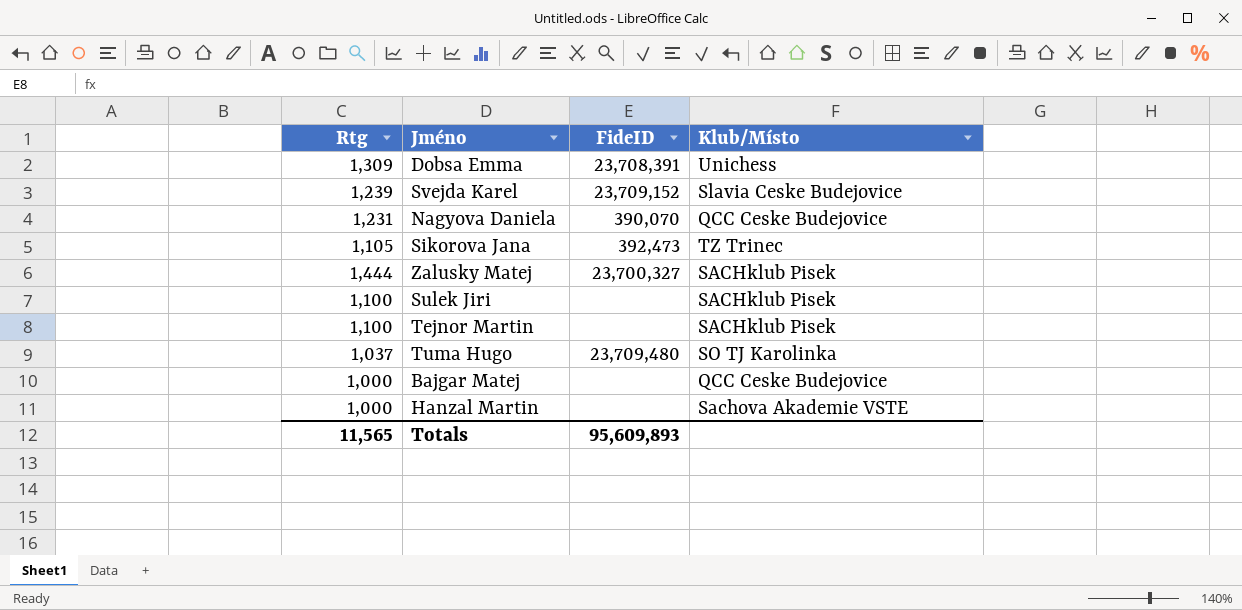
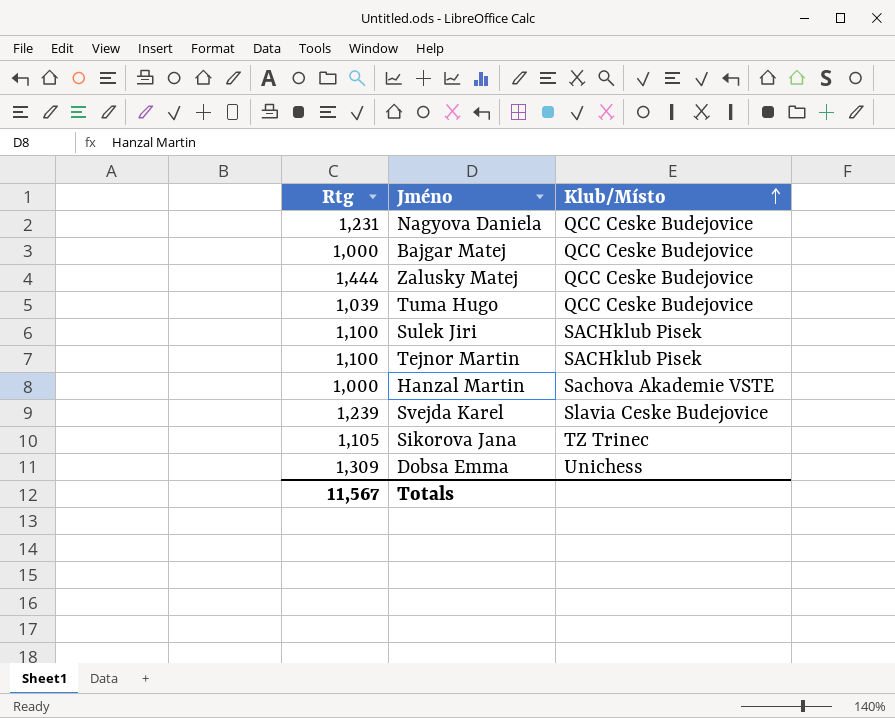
row order: none -> Klub/Místo ascending
column FideID | position: 3 -> none
Zalusky Matej | Klub/Místo: SACHklub Pisek -> QCC Ceske Budejovice
Tuma Hugo | Rtg: 1,037 -> 1,039
Tuma Hugo | Klub/Místo: SO TJ Karolinka -> QCC Ceske Budejovice
Totals | Rtg: 11,565 -> 11,567

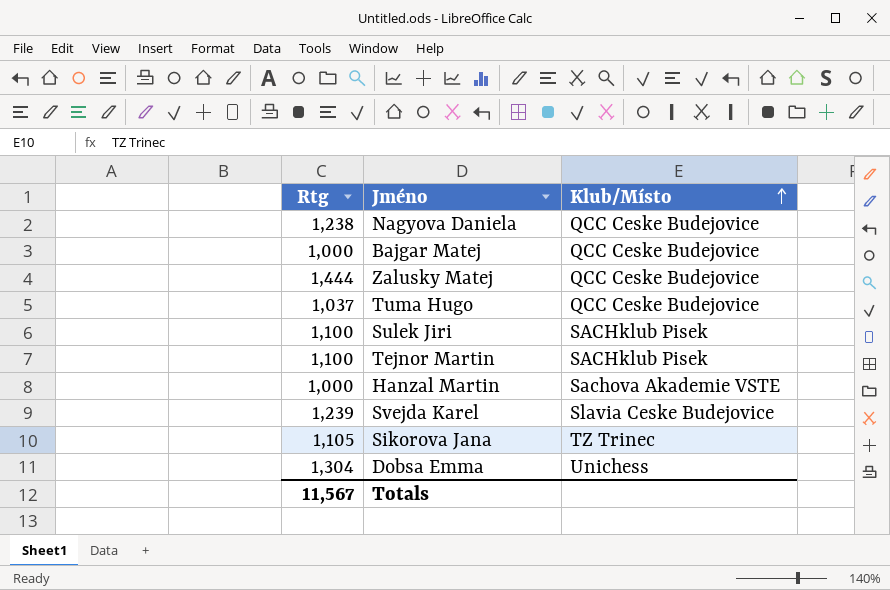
Nagyova Daniela | Rtg: 1,231 -> 1,238
Tuma Hugo | Rtg: 1,039 -> 1,037
Dobsa Emma | Rtg: 1,309 -> 1,304

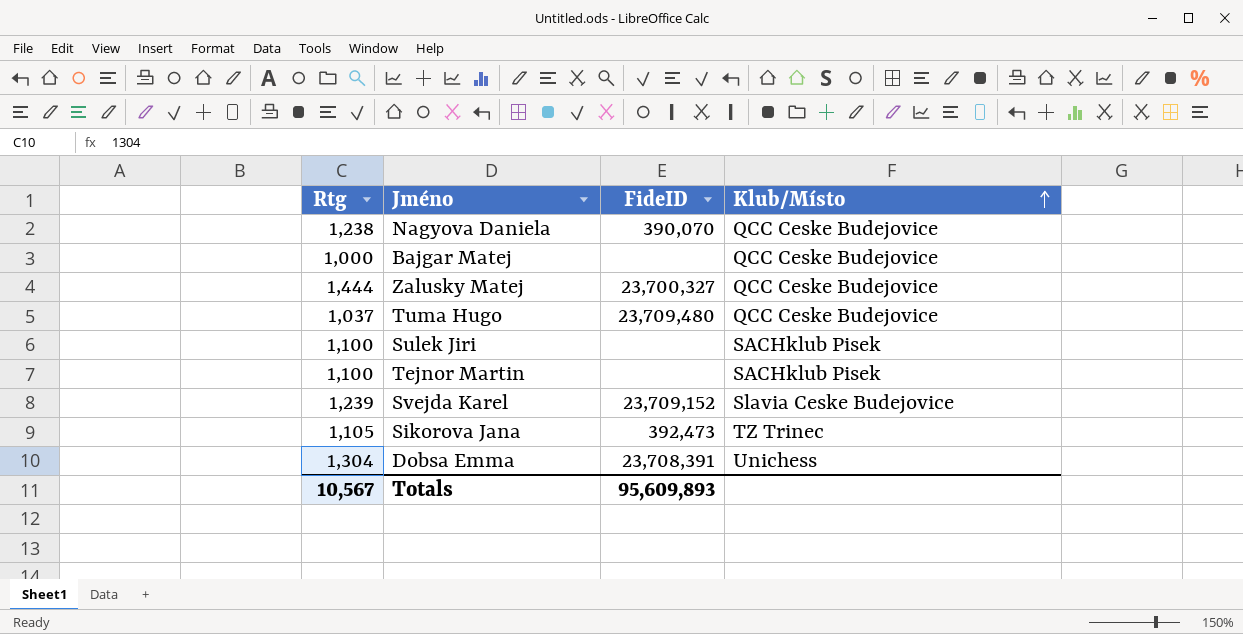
column FideID | position: none -> 3
row Hanzal Martin: 1,000 | Sachova Akademie VSTE -> none
Totals | Rtg: 11,567 -> 10,567

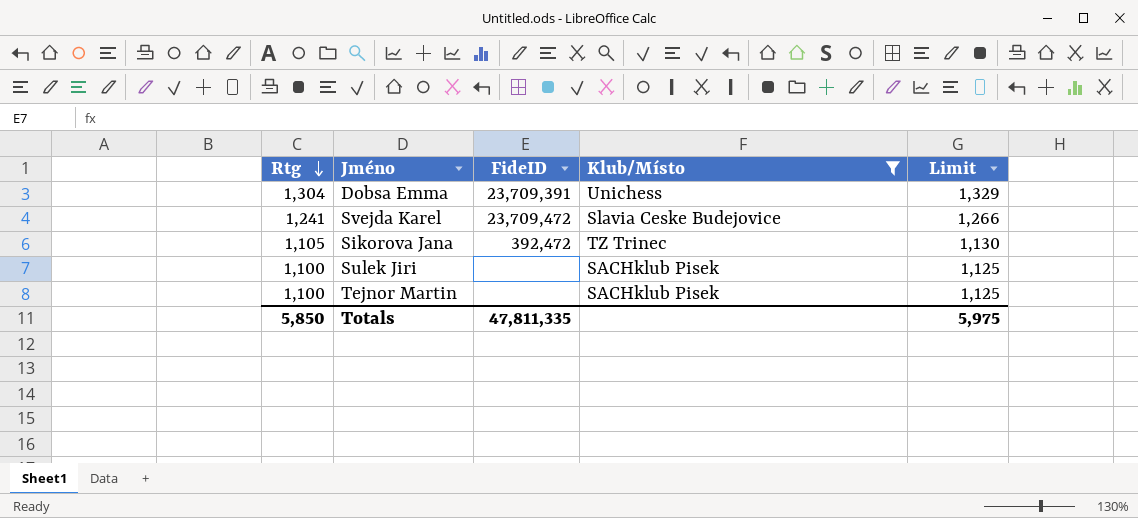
filter: none -> Klub/Místo != QCC Ceske Budejovice
row order: Klub/Místo ascending -> Rtg descending
column Limit | formula: none -> [Rtg] + 25
Dobsa Emma | FideID: 23,708,391 -> 23,709,391
Svejda Karel | Rtg: 1,239 -> 1,241
Svejda Karel | FideID: 23,709,152 -> 23,709,472
Sikorova Jana | FideID: 392,473 -> 392,472
Totals | Rtg: 10,567 -> 5,850
Totals | FideID: 95,609,893 -> 47,811,335

